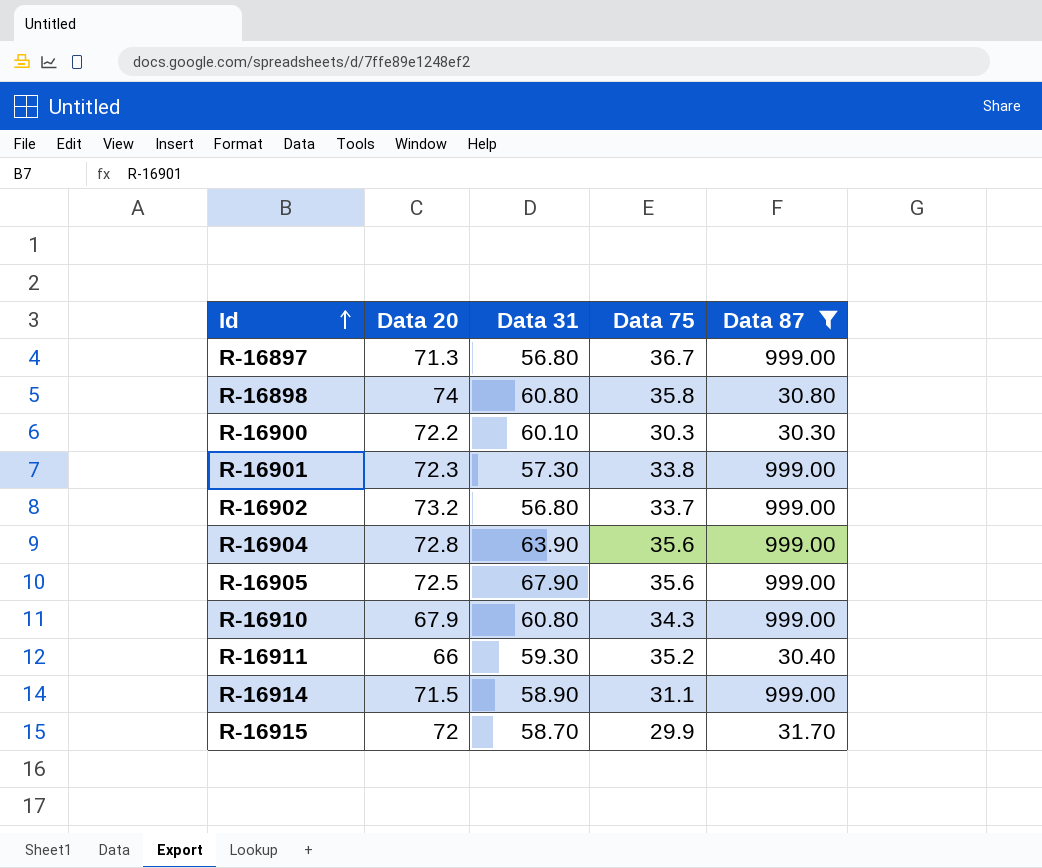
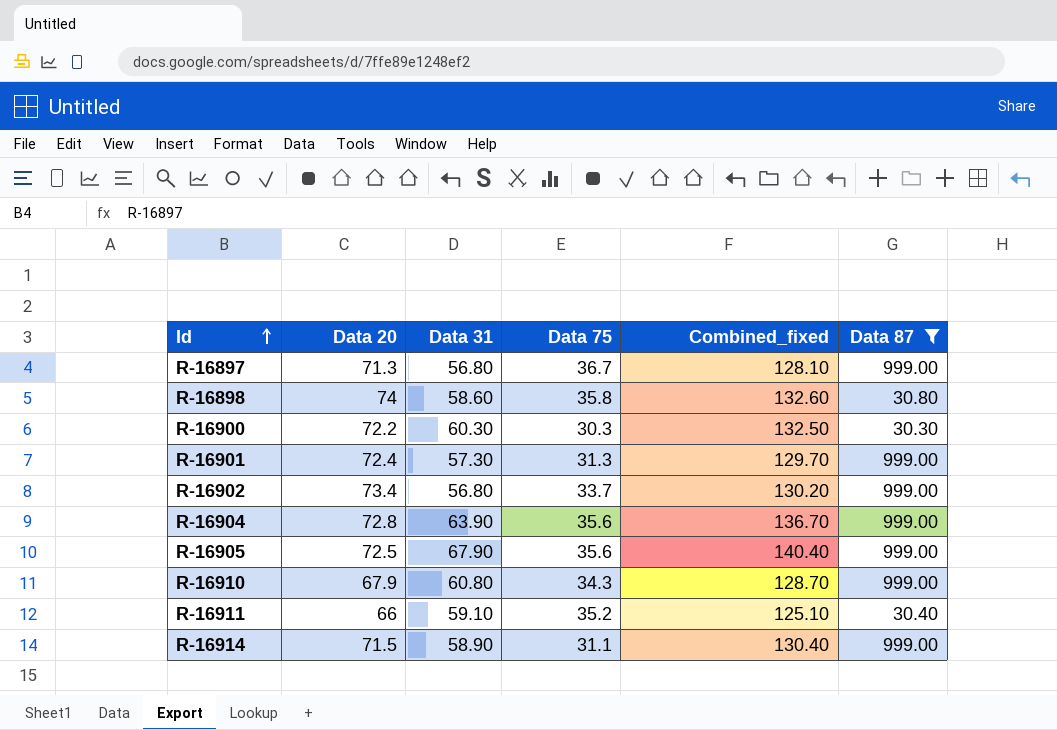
column Combined_fixed | formula: none -> [Data 20] + [Data 31]
row R-16915: 72 | 58.70 | 29.9 | 31.70 -> none
R-16898 | Data 31: 60.80 -> 58.60
R-16900 | Data 31: 60.10 -> 60.30
R-16901 | Data 20: 72.3 -> 72.4
R-16901 | Data 75: 33.8 -> 31.3
R-16902 | Data 20: 73.2 -> 73.4
R-16911 | Data 31: 59.30 -> 59.10

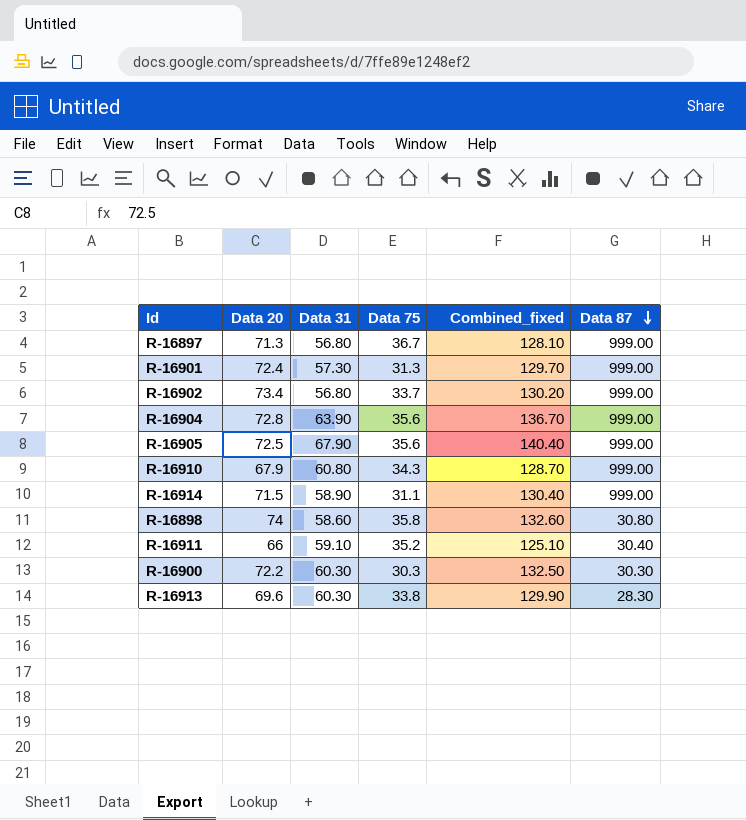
filter: Data 87 != 28.30 -> none
row order: Id ascending -> Data 87 descending

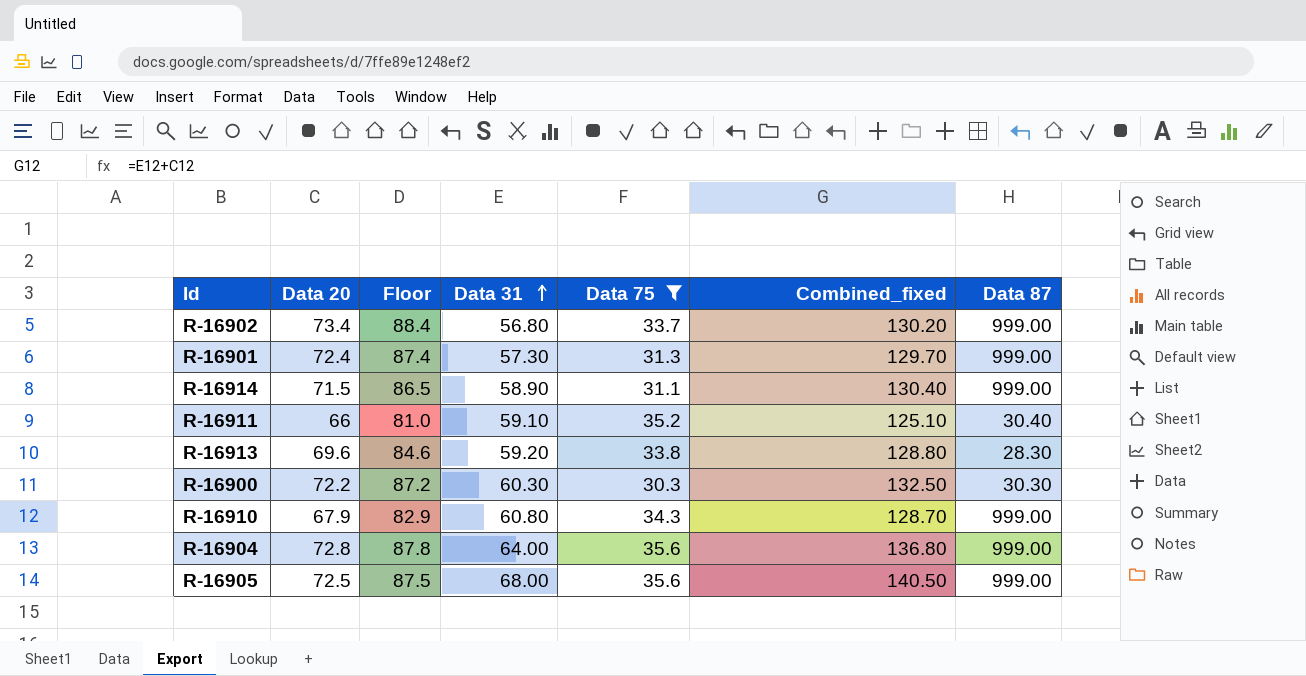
filter: none -> Data 75 <= 35.6
row order: Data 87 descending -> Data 31 ascending
column Floor | formula: none -> [Data 20] + 15
R-16913 | Data 31: 60.30 -> 59.20
R-16913 | Combined_fixed: 129.90 -> 128.80
R-16904 | Data 31: 63.90 -> 64.00
R-16904 | Combined_fixed: 136.70 -> 136.80
R-16905 | Data 31: 67.90 -> 68.00
R-16905 | Combined_fixed: 140.40 -> 140.50

